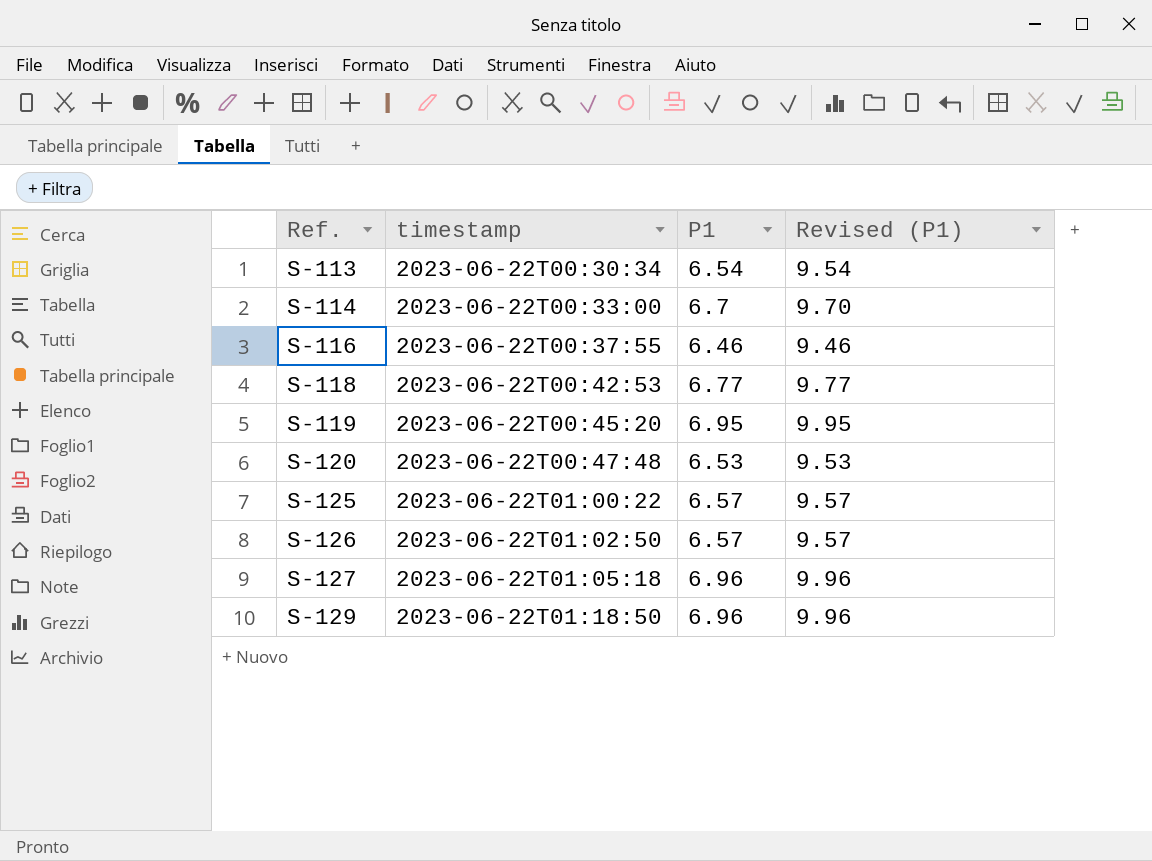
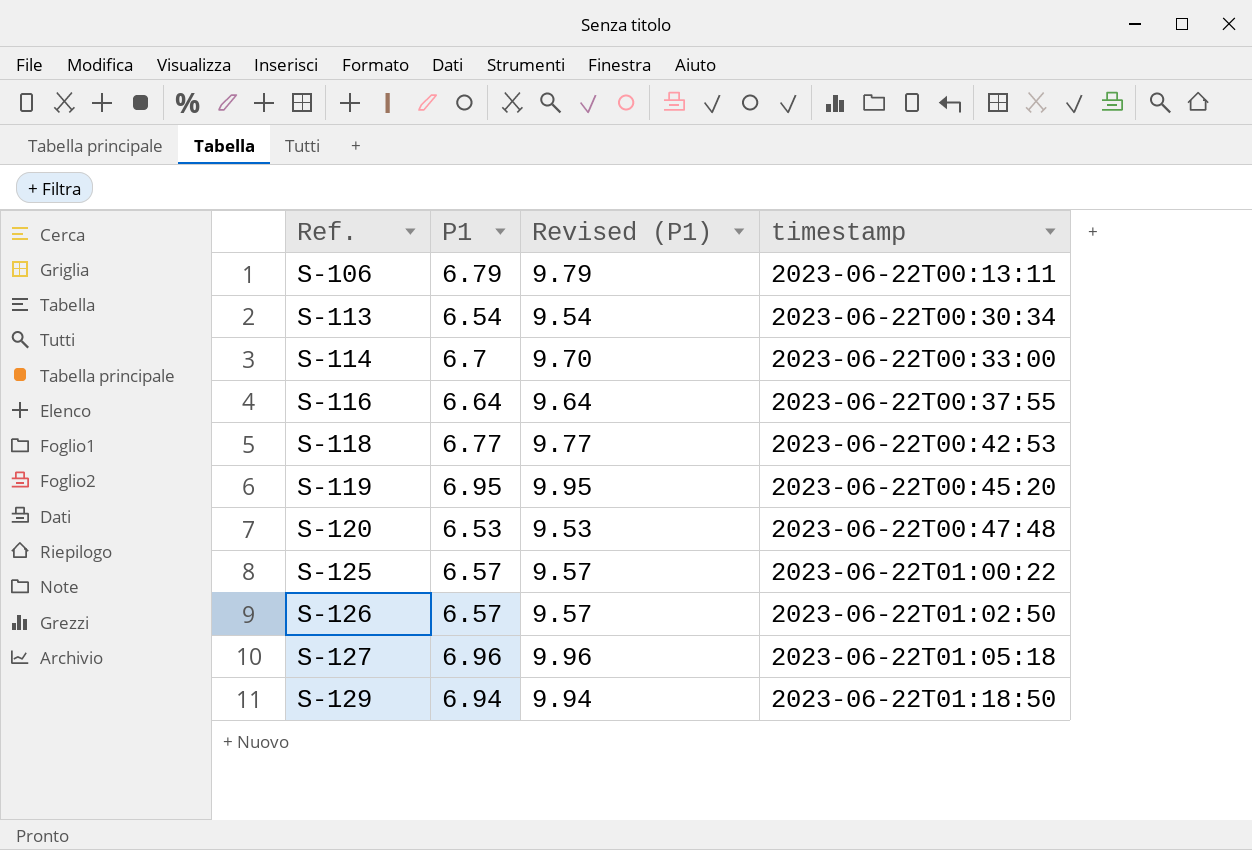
column timestamp | position: 2 -> 4
row S-106: none -> 6.79 | 9.79 | 2023-06-22T00:13:11
S-116 | P1: 6.46 -> 6.64
S-116 | Revised (P1): 9.46 -> 9.64
S-129 | P1: 6.96 -> 6.94
S-129 | Revised (P1): 9.96 -> 9.94

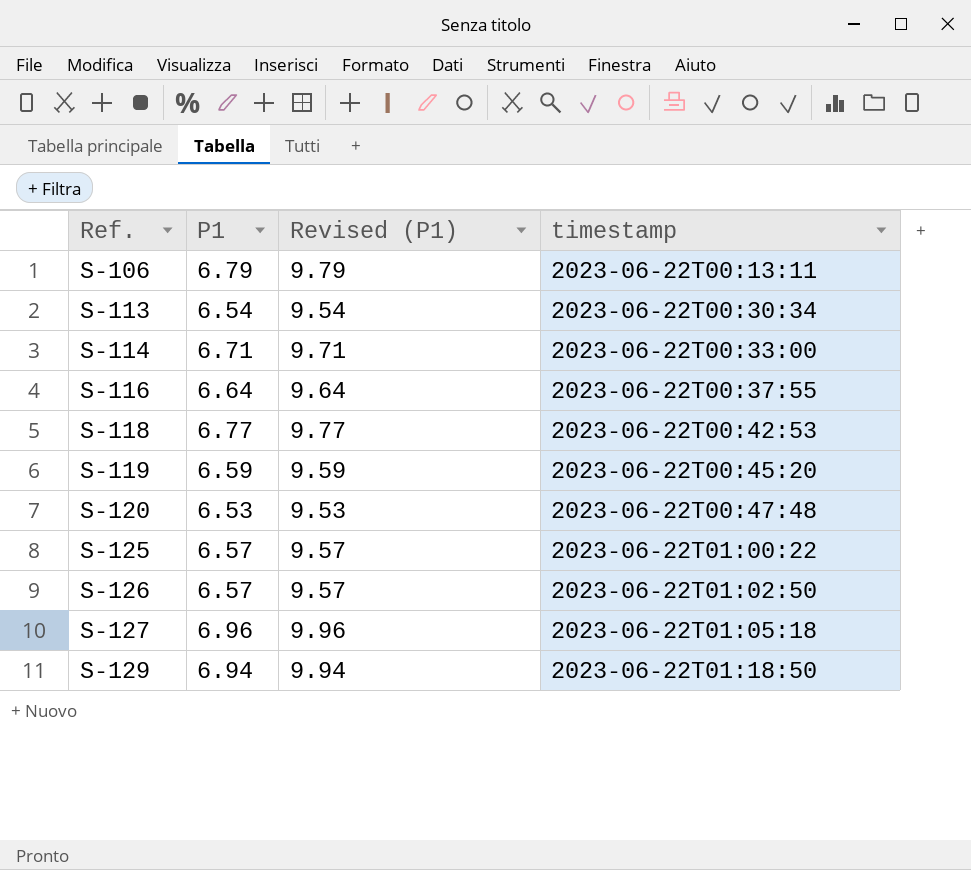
S-114 | P1: 6.7 -> 6.71
S-114 | Revised (P1): 9.70 -> 9.71
S-119 | P1: 6.95 -> 6.59
S-119 | Revised (P1): 9.95 -> 9.59

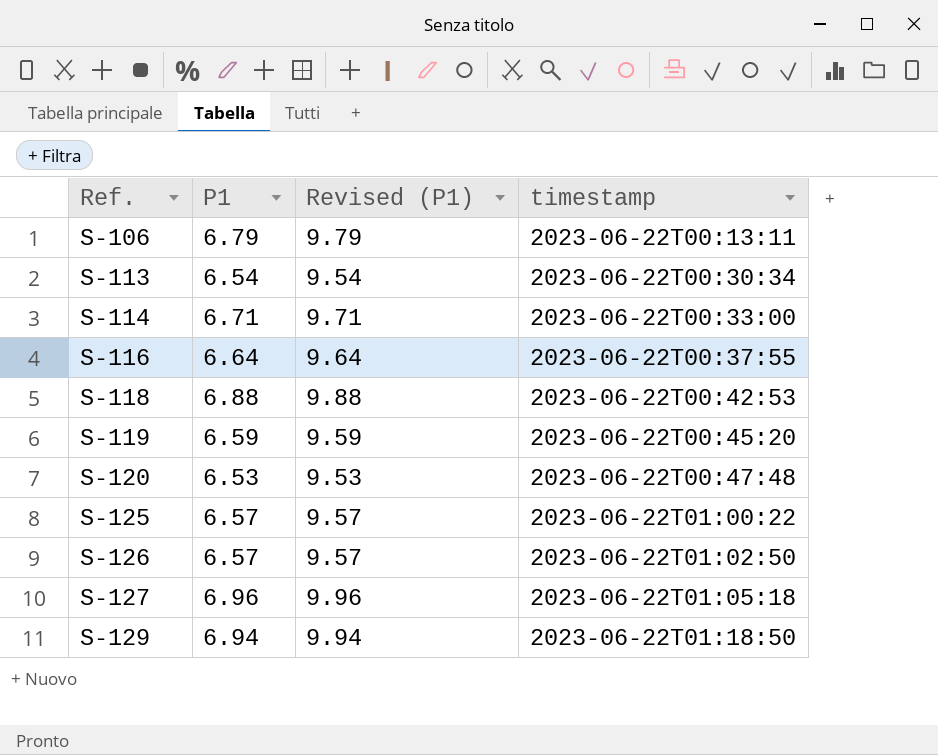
S-118 | P1: 6.77 -> 6.88
S-118 | Revised (P1): 9.77 -> 9.88

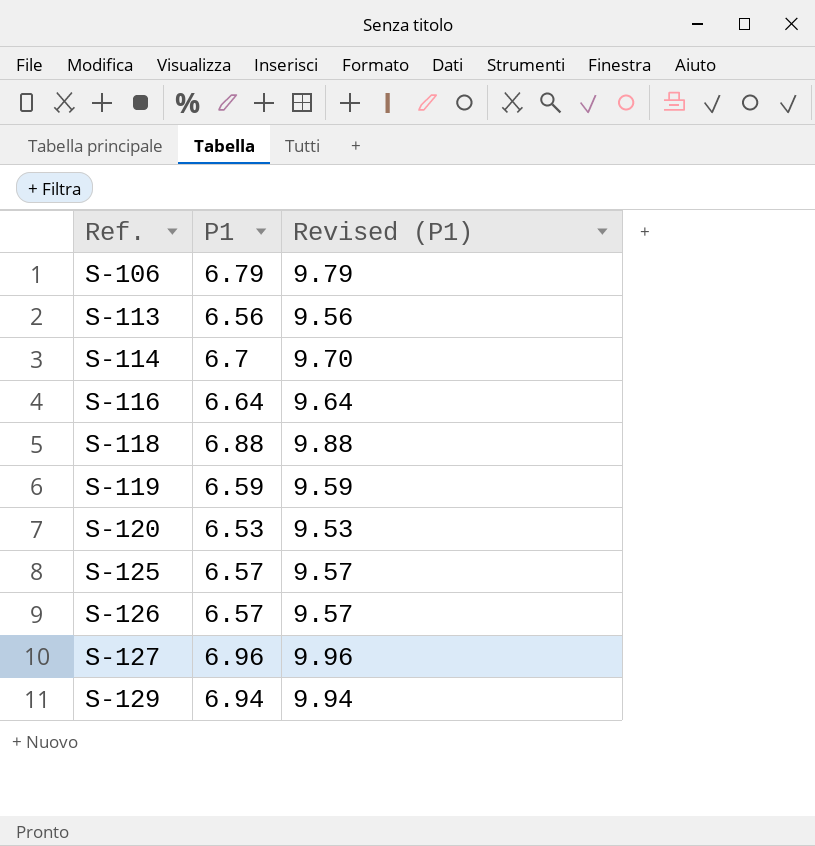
column timestamp | position: 4 -> none
S-113 | P1: 6.54 -> 6.56
S-113 | Revised (P1): 9.54 -> 9.56
S-114 | P1: 6.71 -> 6.7
S-114 | Revised (P1): 9.71 -> 9.70

